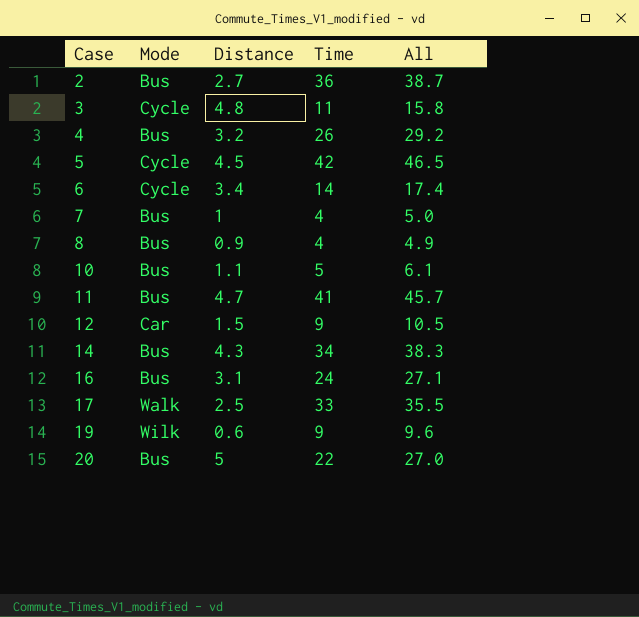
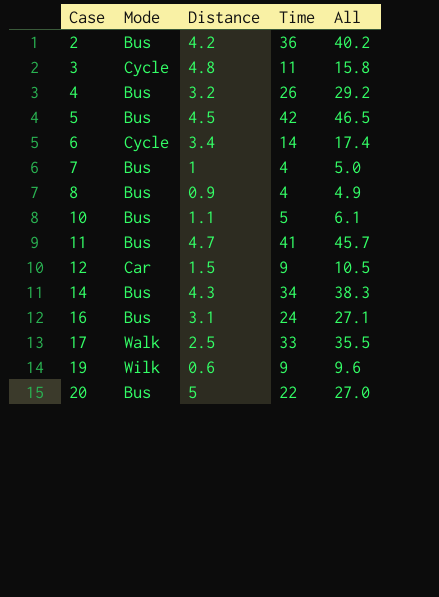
2 | Distance: 2.7 -> 4.2
2 | All: 38.7 -> 40.2
5 | Mode: Cycle -> Bus

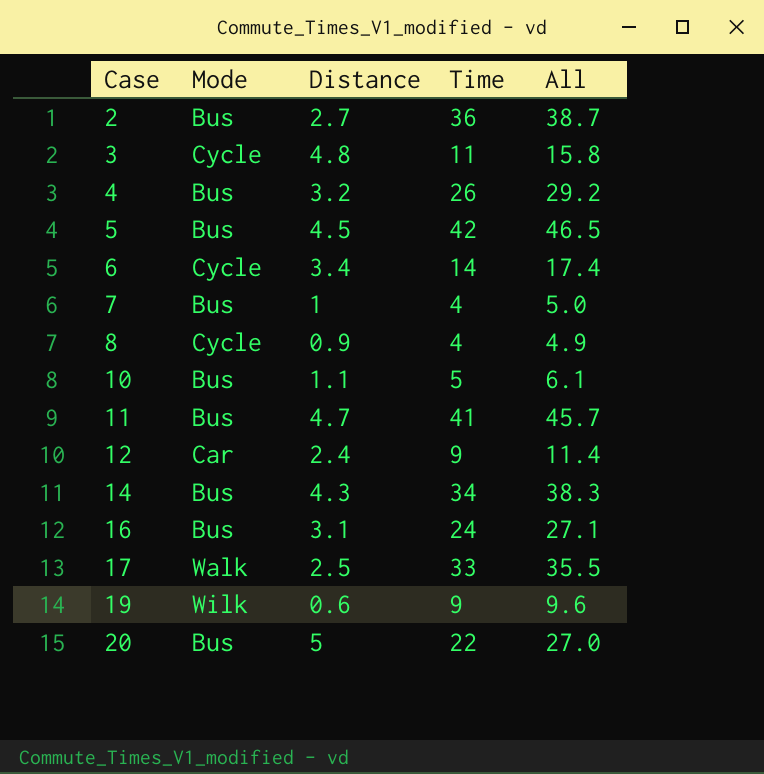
2 | Distance: 4.2 -> 2.7
2 | All: 40.2 -> 38.7
8 | Mode: Bus -> Cycle
12 | Distance: 1.5 -> 2.4
12 | All: 10.5 -> 11.4

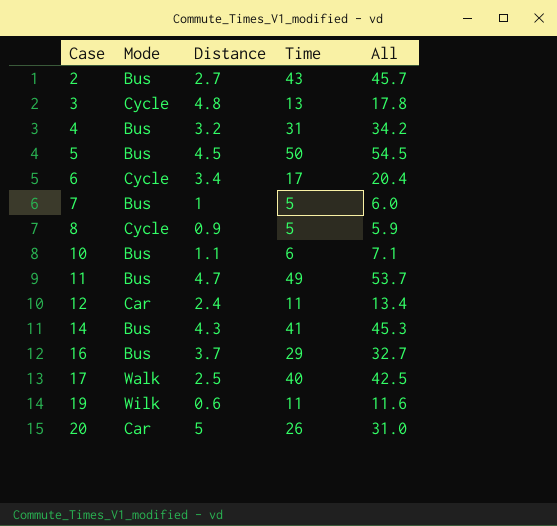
2 | Time: 36 -> 43
2 | All: 38.7 -> 45.7
3 | Time: 11 -> 13
3 | All: 15.8 -> 17.8
4 | Time: 26 -> 31
4 | All: 29.2 -> 34.2
5 | Time: 42 -> 50
5 | All: 46.5 -> 54.5
6 | Time: 14 -> 17
6 | All: 17.4 -> 20.4
7 | Time: 4 -> 5
7 | All: 5.0 -> 6.0
8 | Time: 4 -> 5
8 | All: 4.9 -> 5.9
10 | Time: 5 -> 6
10 | All: 6.1 -> 7.1
11 | Time: 41 -> 49
11 | All: 45.7 -> 53.7
12 | Time: 9 -> 11
12 | All: 11.4 -> 13.4
14 | Time: 34 -> 41
14 | All: 38.3 -> 45.3
16 | Distance: 3.1 -> 3.7
16 | Time: 24 -> 29
16 | All: 27.1 -> 32.7
17 | Time: 33 -> 40
17 | All: 35.5 -> 42.5
19 | Time: 9 -> 11
19 | All: 9.6 -> 11.6
20 | Mode: Bus -> Car
20 | Time: 22 -> 26
20 | All: 27.0 -> 31.0

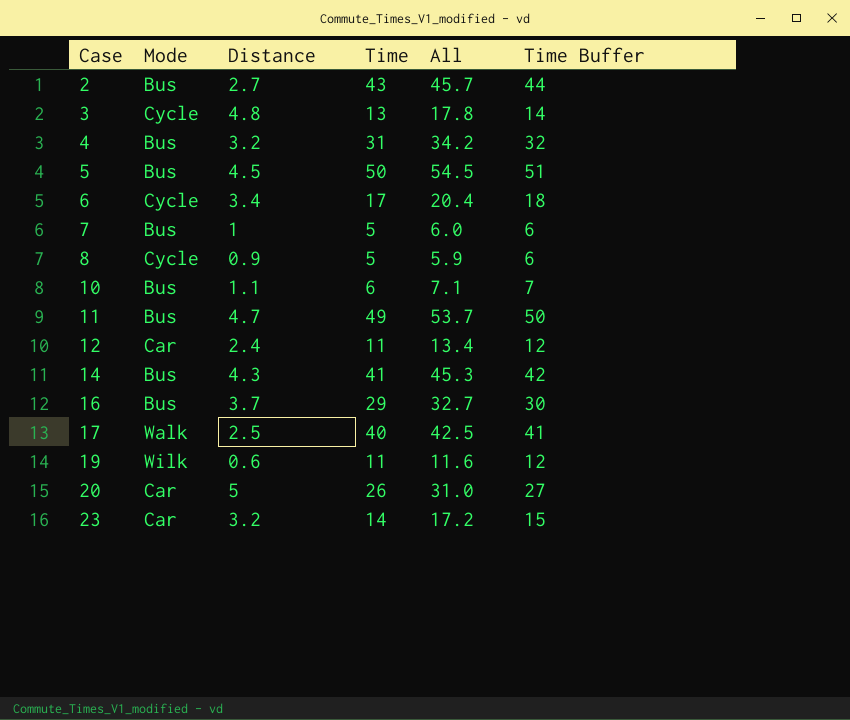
column Time Buffer | formula: none -> [Time] + 1
row 23: none -> Car | 3.2 | 14 | 17.2 | 15

